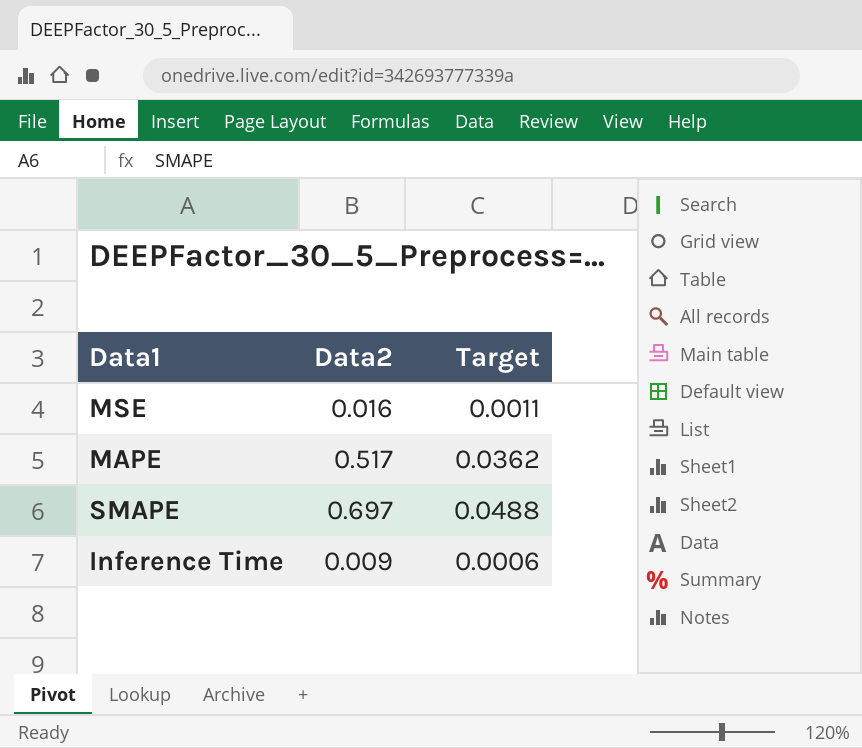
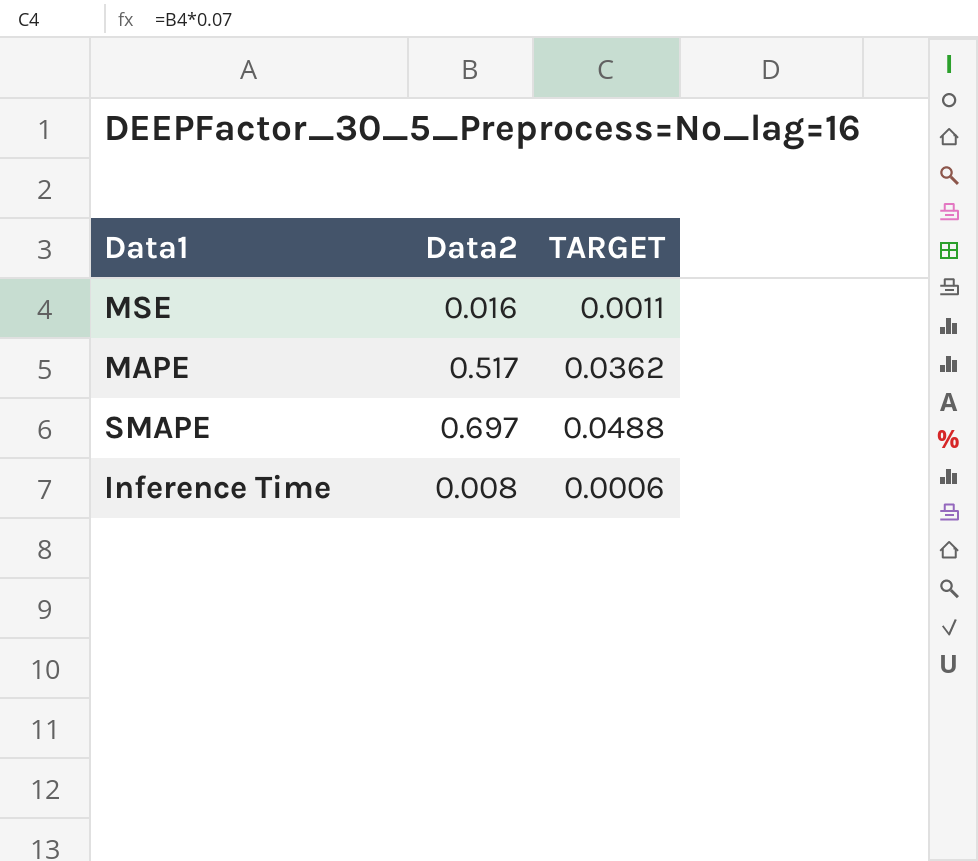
column name: Target -> TARGET
Inference Time | Data2: 0.009 -> 0.008

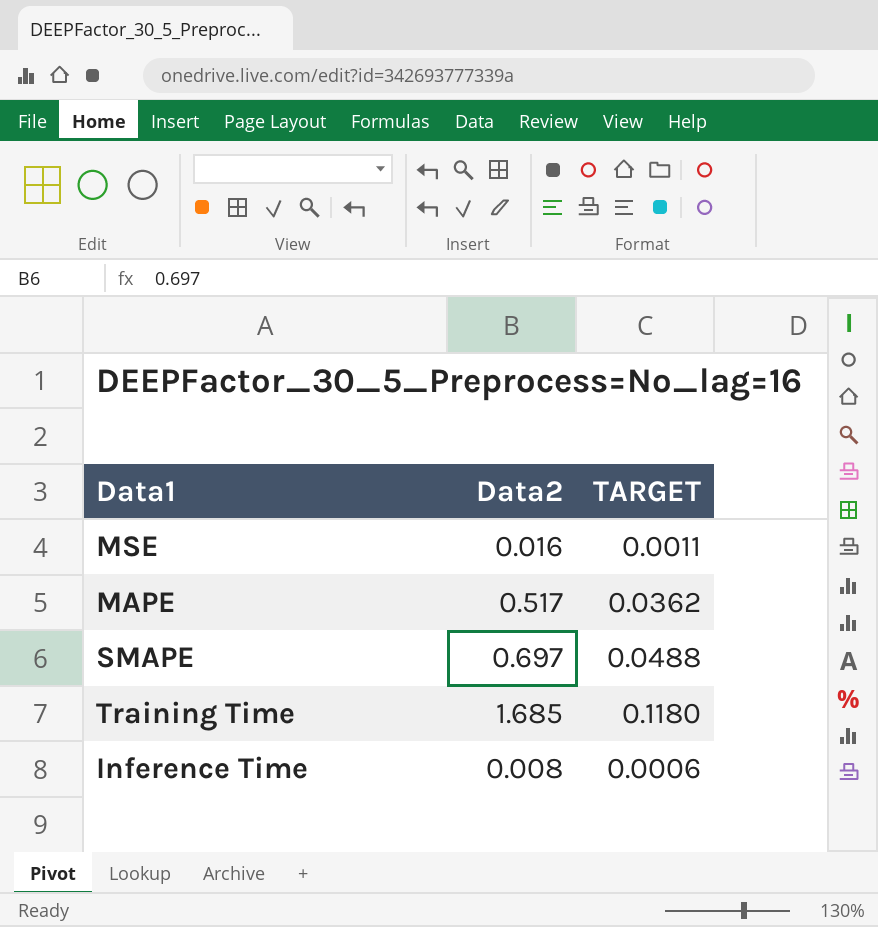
row Training Time: none -> 1.685 | 0.1180

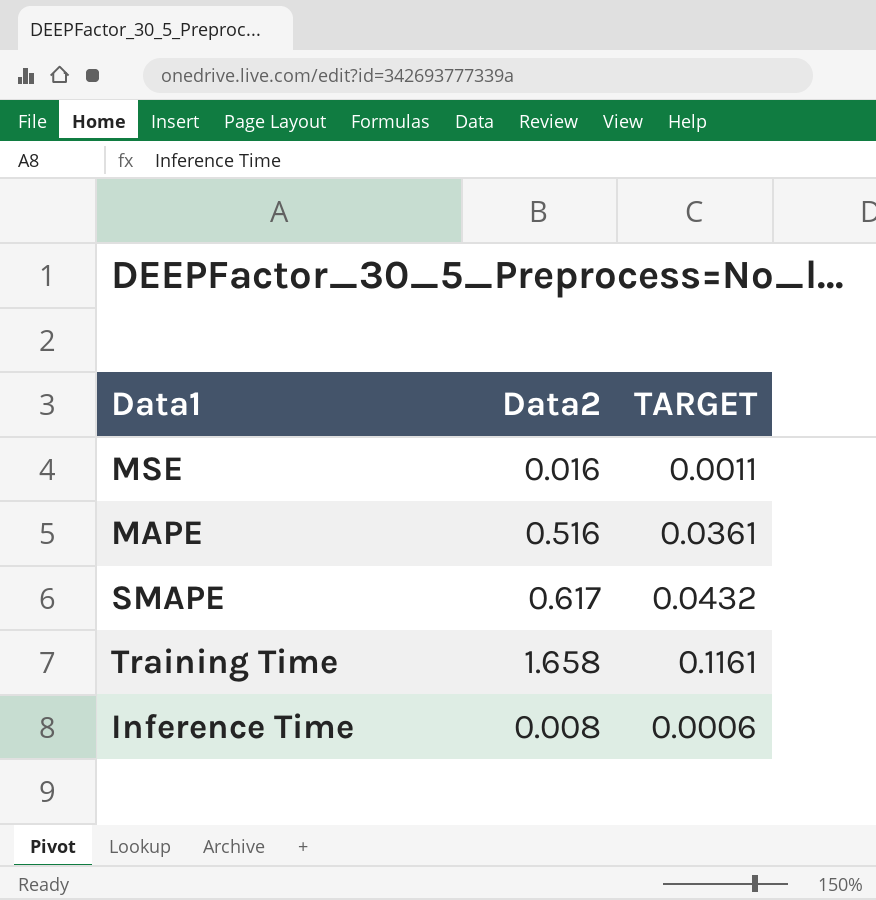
MAPE | Data2: 0.517 -> 0.516
MAPE | TARGET: 0.0362 -> 0.0361
SMAPE | Data2: 0.697 -> 0.617
SMAPE | TARGET: 0.0488 -> 0.0432
Training Time | Data2: 1.685 -> 1.658
Training Time | TARGET: 0.1180 -> 0.1161

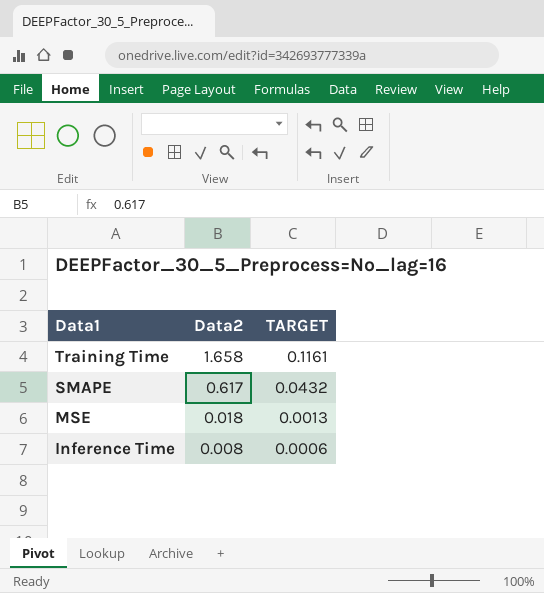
row order: none -> Data1 descending
row MAPE: 0.516 | 0.0361 -> none
MSE | Data2: 0.016 -> 0.018
MSE | TARGET: 0.0011 -> 0.0013

